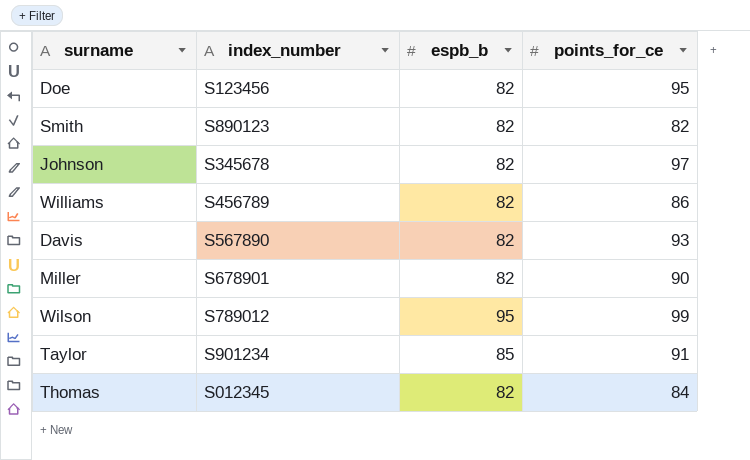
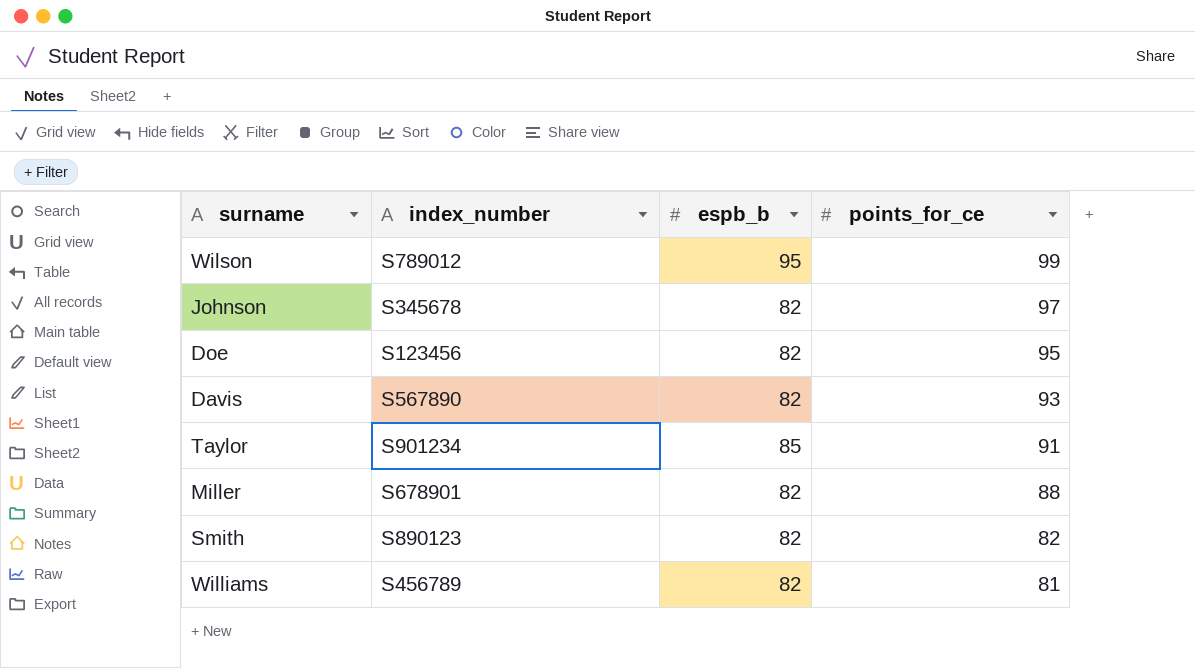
row order: none -> points_for_ce descending
row Thomas: S012345 | 82 | 84 -> none
Miller | points_for_ce: 90 -> 88
Williams | points_for_ce: 86 -> 81

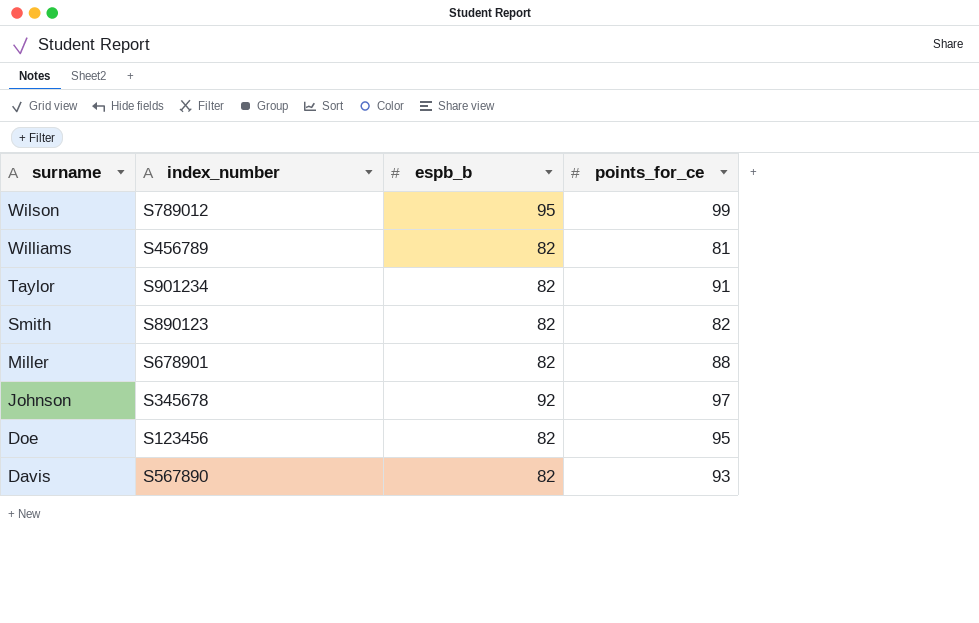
row order: points_for_ce descending -> surname descending
Taylor | espb_b: 85 -> 82
Johnson | espb_b: 82 -> 92

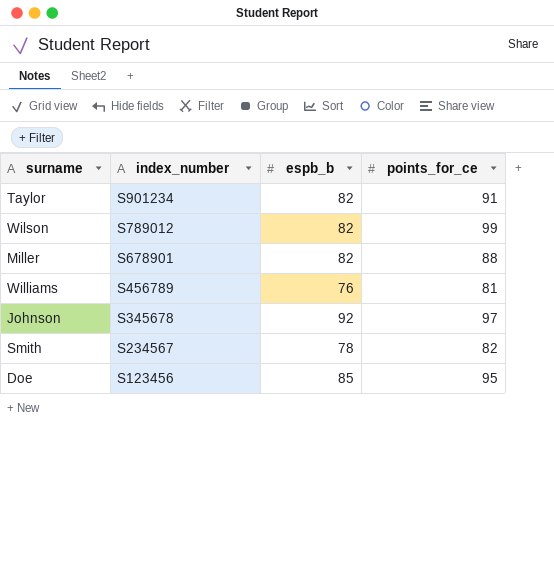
row order: surname descending -> index_number descending
row Davis: S567890 | 82 | 93 -> none
Wilson | espb_b: 95 -> 82
Williams | espb_b: 82 -> 76
Smith | index_number: S890123 -> S234567
Smith | espb_b: 82 -> 78
Doe | espb_b: 82 -> 85

